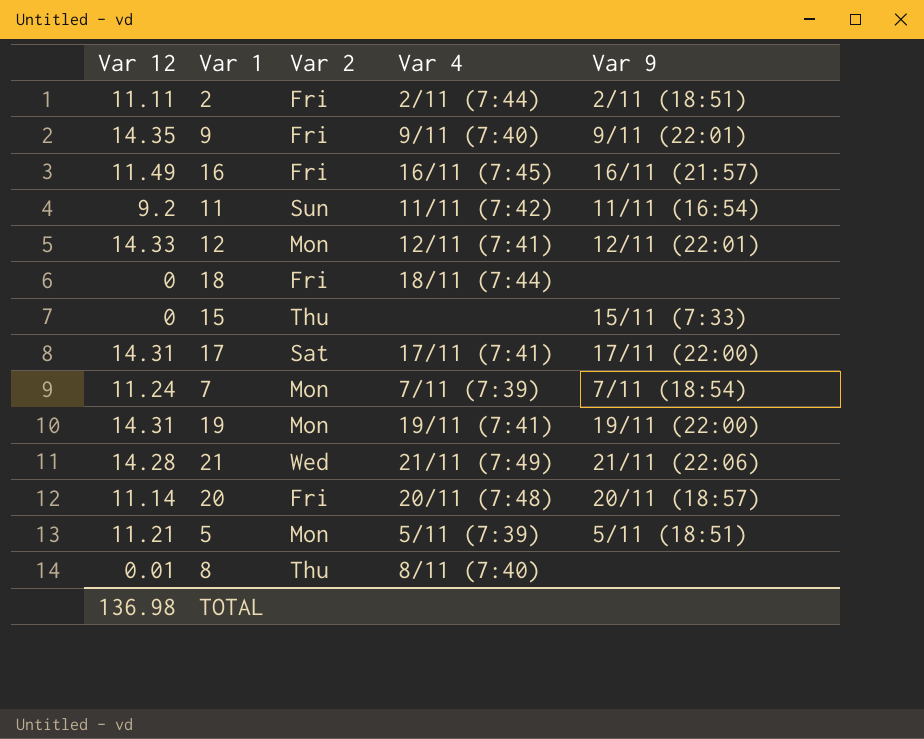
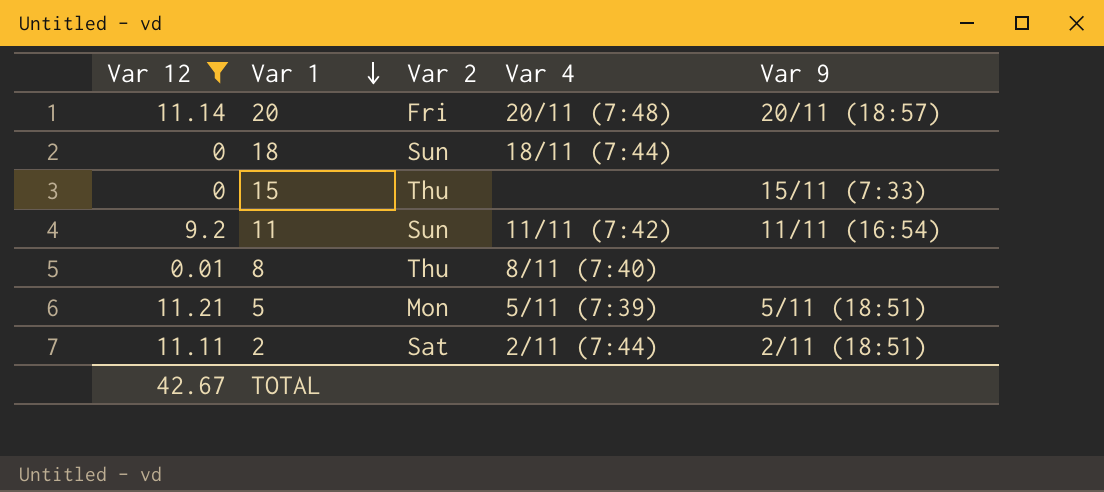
filter: none -> Var 12 <= 11.21
row order: none -> Var 1 descending
18 | Var 2: Fri -> Sun
2 | Var 2: Fri -> Sat
TOTAL | Var 12: 136.98 -> 42.67

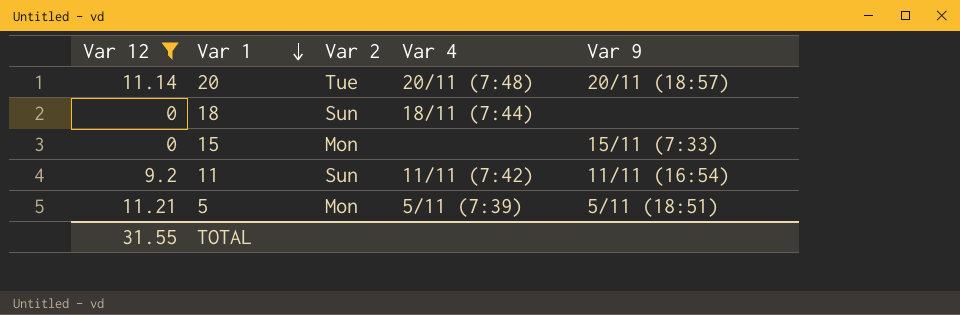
row 8: 0.01 | Thu | 8/11 (7:40) | none -> none
row 2: 11.11 | Sat | 2/11 (7:44) | 2/11 (18:51) -> none
20 | Var 2: Fri -> Tue
15 | Var 2: Thu -> Mon
TOTAL | Var 12: 42.67 -> 31.55

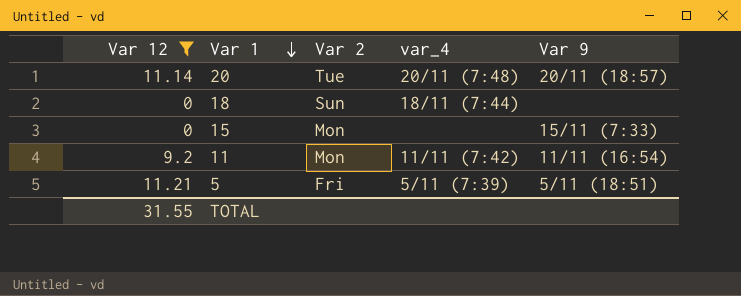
column name: Var 4 -> var_4
11 | Var 2: Sun -> Mon
5 | Var 2: Mon -> Fri

